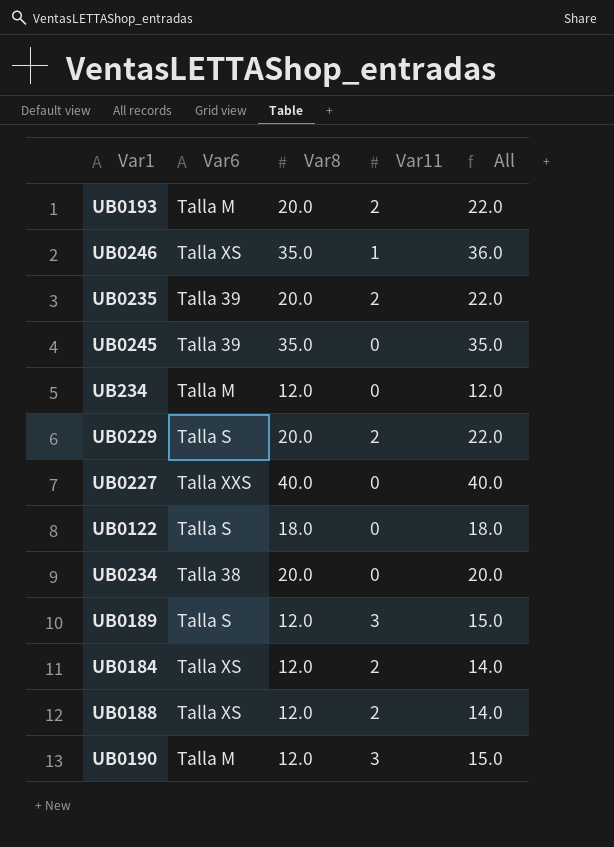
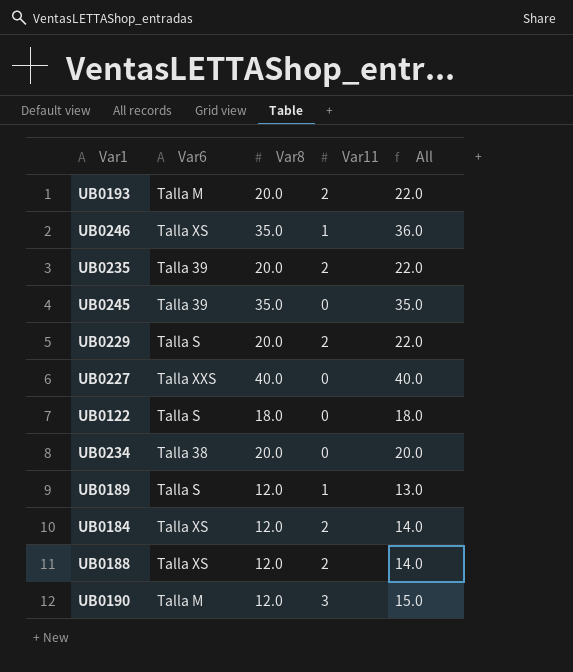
row UB234: Talla M | 12.0 | 0 | 12.0 -> none
UB0189 | Var11: 3 -> 1
UB0189 | All: 15.0 -> 13.0

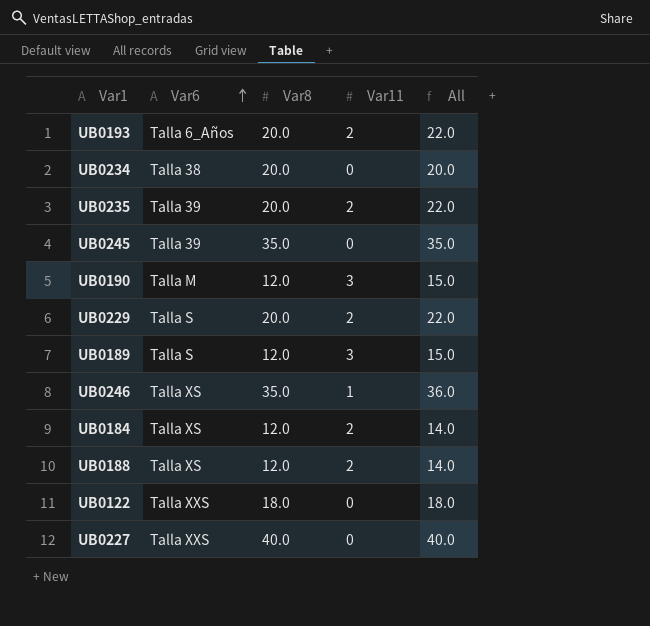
row order: none -> Var6 ascending
UB0193 | Var6: Talla M -> Talla 6_Años
UB0189 | Var11: 1 -> 3
UB0189 | All: 13.0 -> 15.0
UB0122 | Var6: Talla S -> Talla XXS

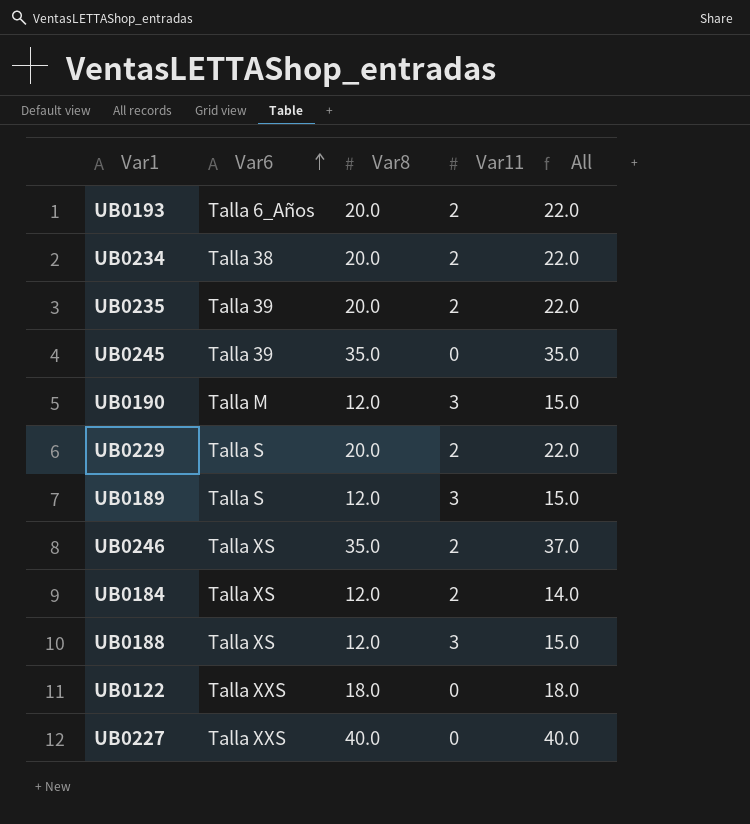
UB0234 | Var11: 0 -> 2
UB0234 | All: 20.0 -> 22.0
UB0246 | Var11: 1 -> 2
UB0246 | All: 36.0 -> 37.0
UB0188 | Var11: 2 -> 3
UB0188 | All: 14.0 -> 15.0

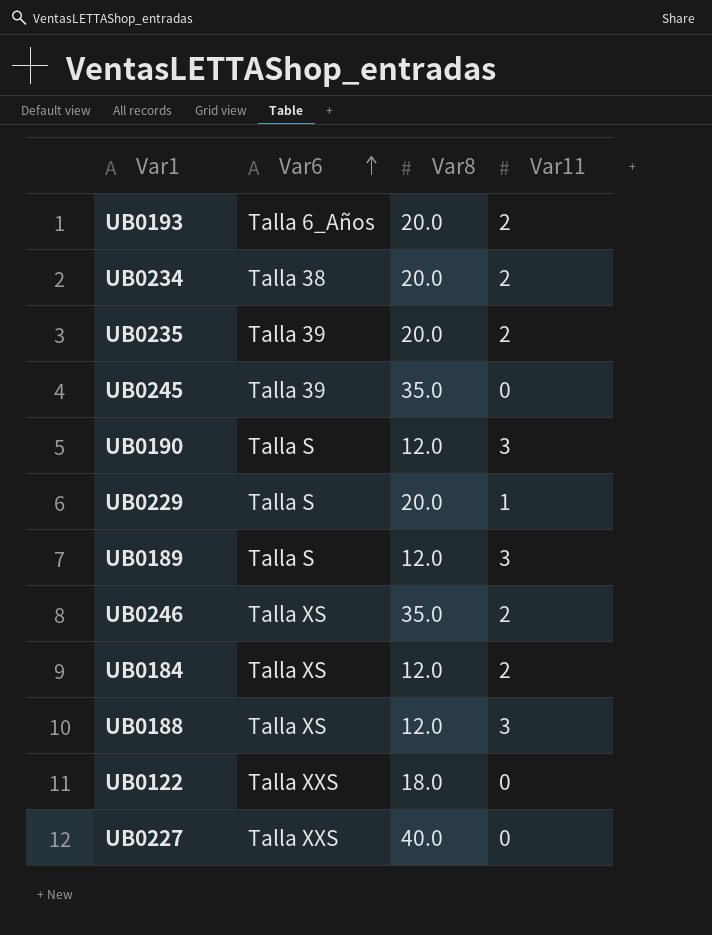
column All | formula: [Var8] + [Var11] -> none
UB0190 | Var6: Talla M -> Talla S
UB0229 | Var11: 2 -> 1

